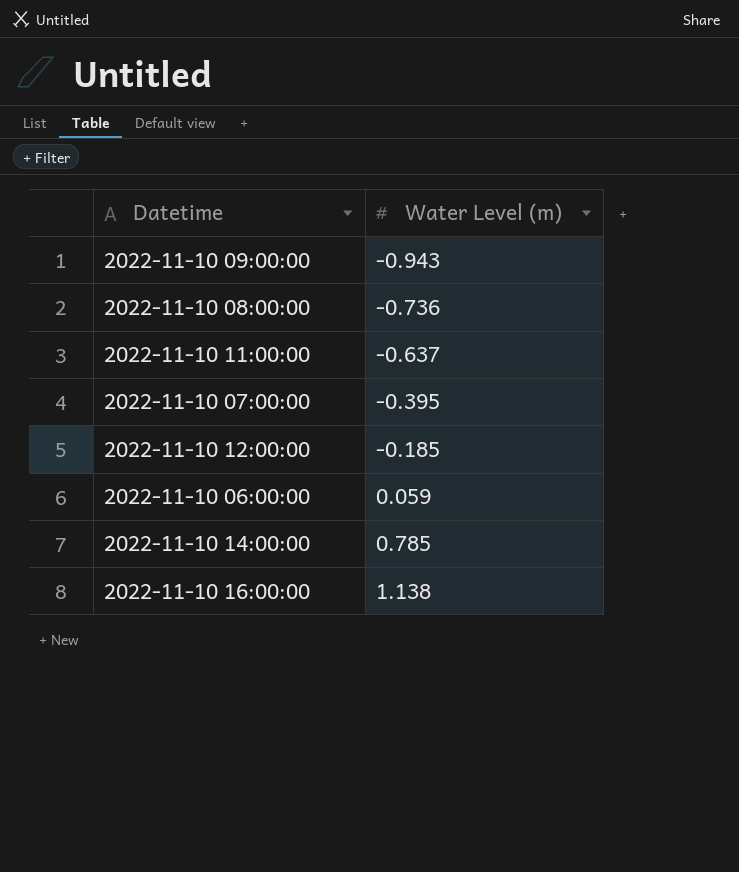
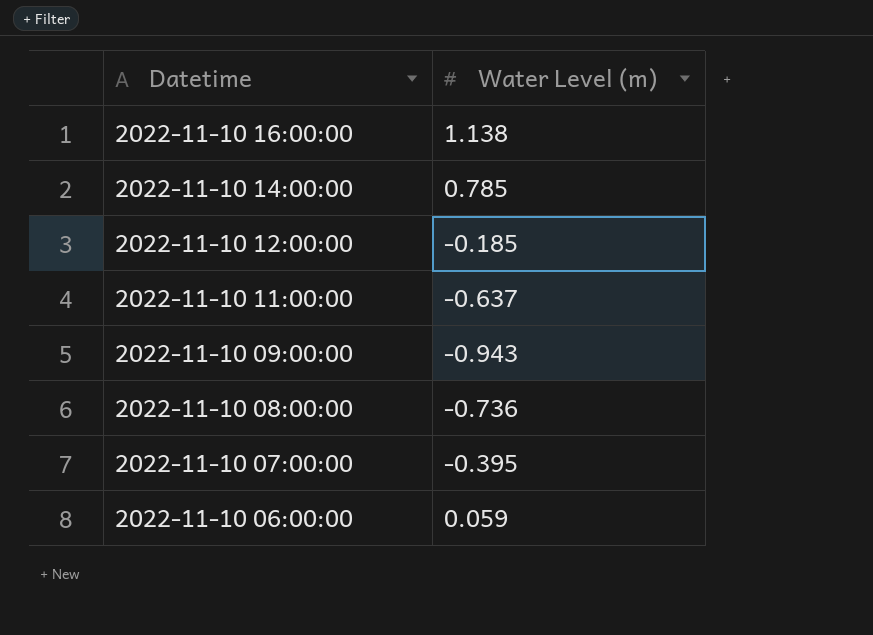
row order: Water Level (m) ascending -> Datetime descending

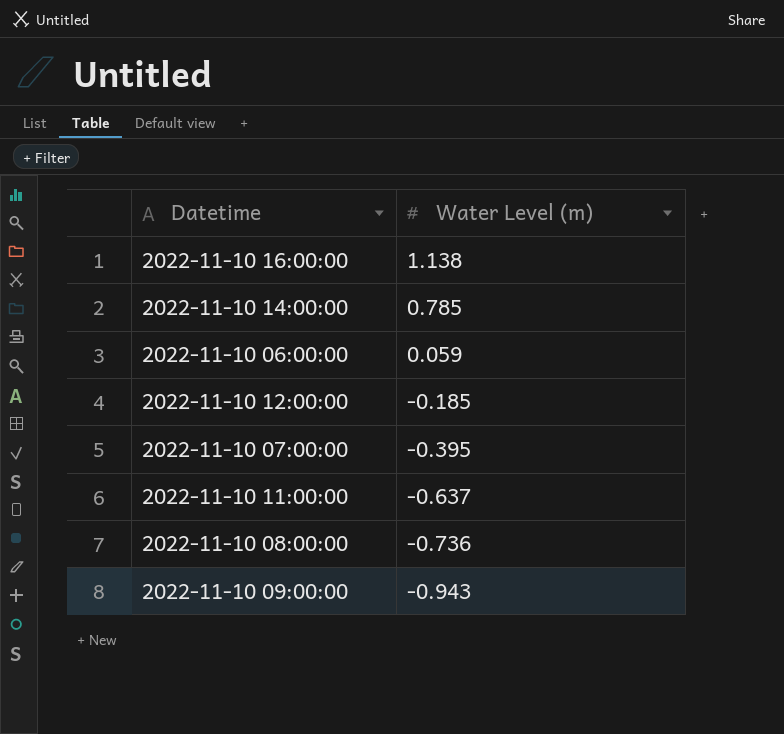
row order: Datetime descending -> Water Level (m) descending

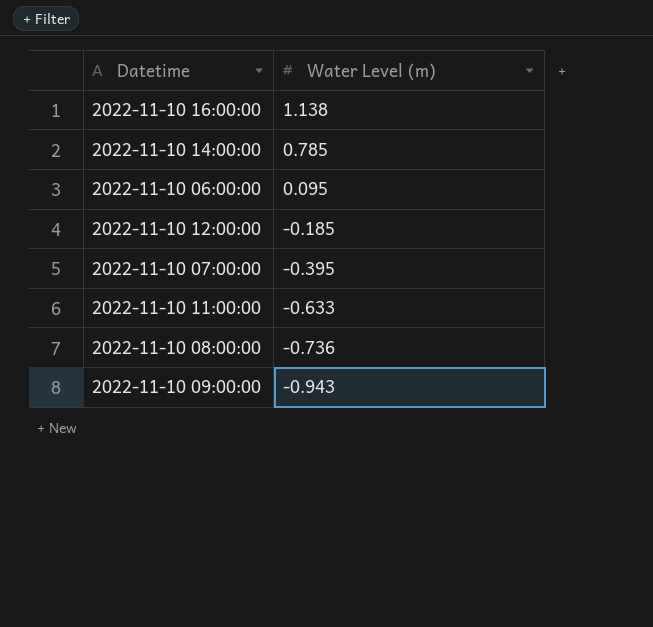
2022-11-10 06:00:00 | Water Level (m): 0.059 -> 0.095
2022-11-10 11:00:00 | Water Level (m): -0.637 -> -0.633

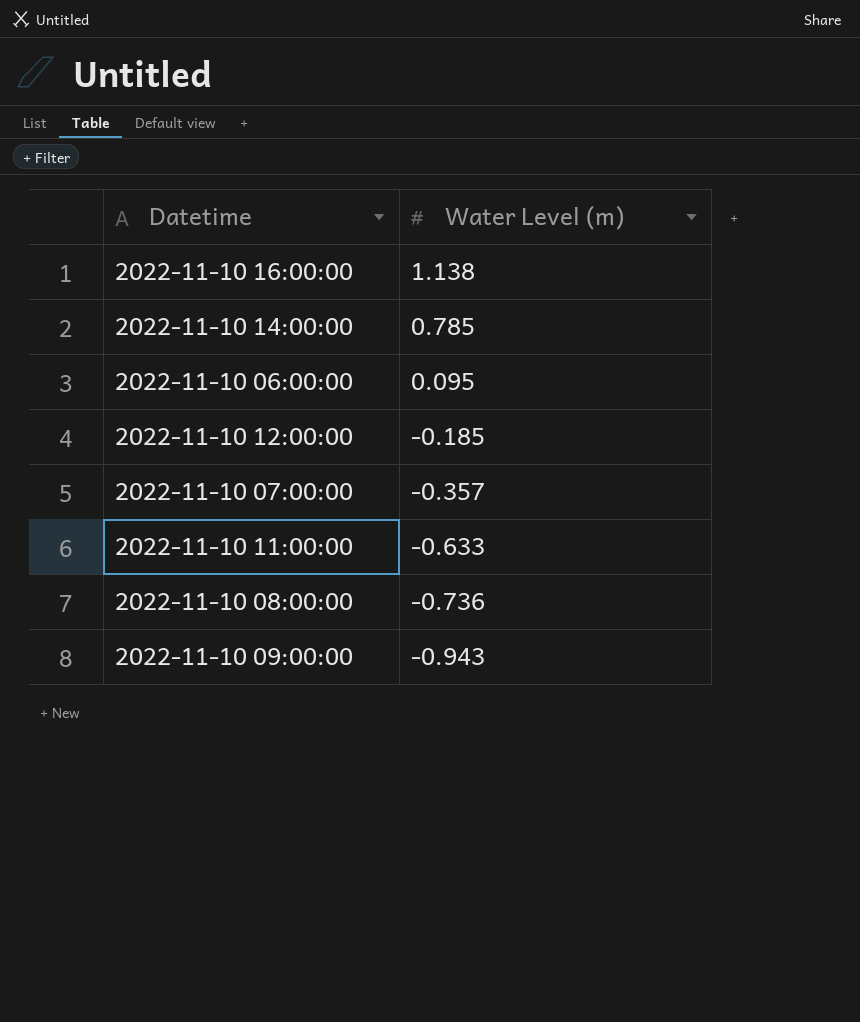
2022-11-10 07:00:00 | Water Level (m): -0.395 -> -0.357

